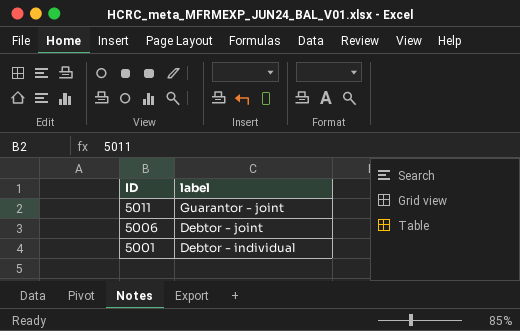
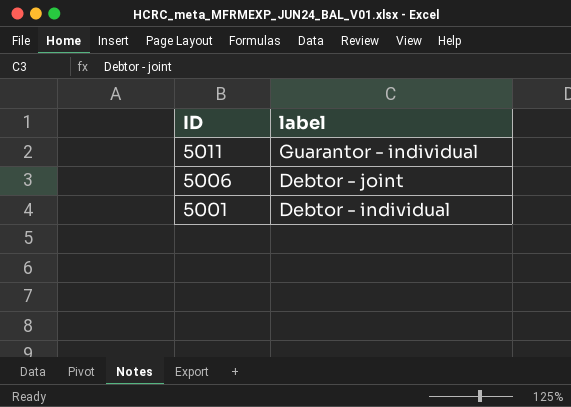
5011 | label: Guarantor - joint -> Guarantor - individual

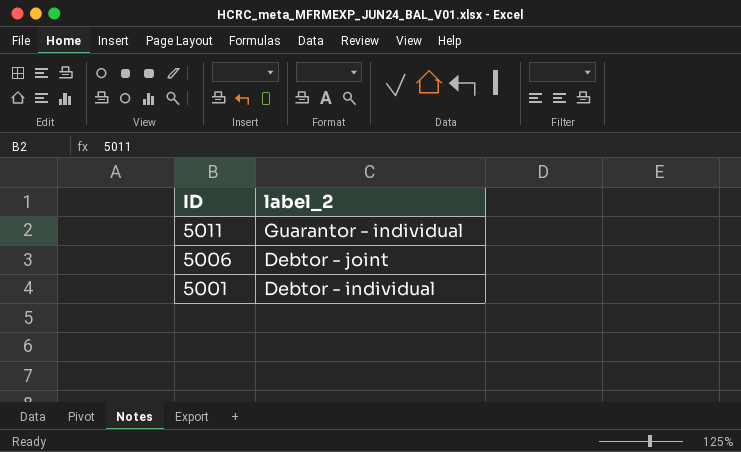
column name: label -> label_2

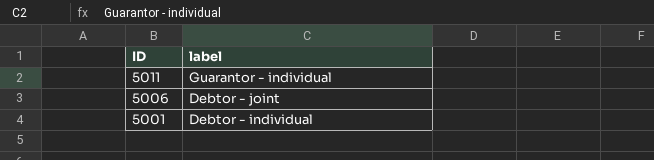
column name: label_2 -> label

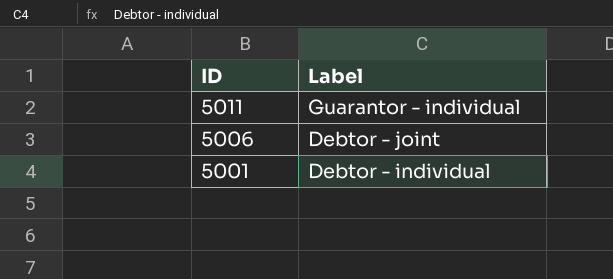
column name: label -> Label

